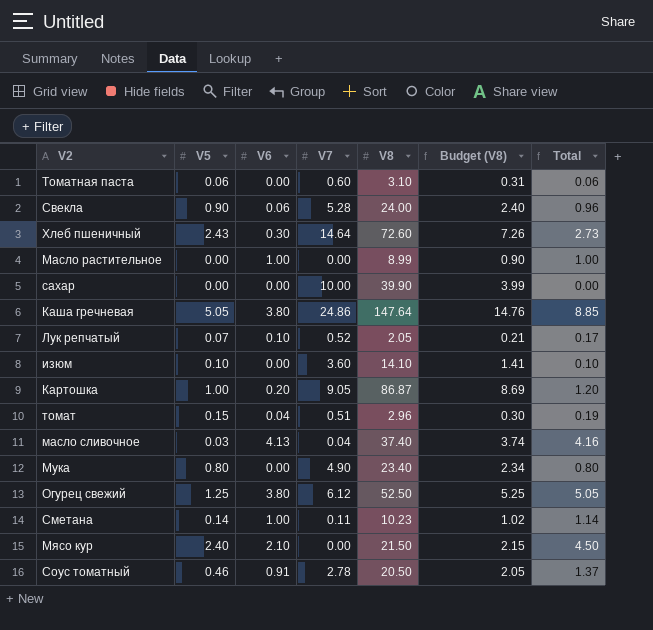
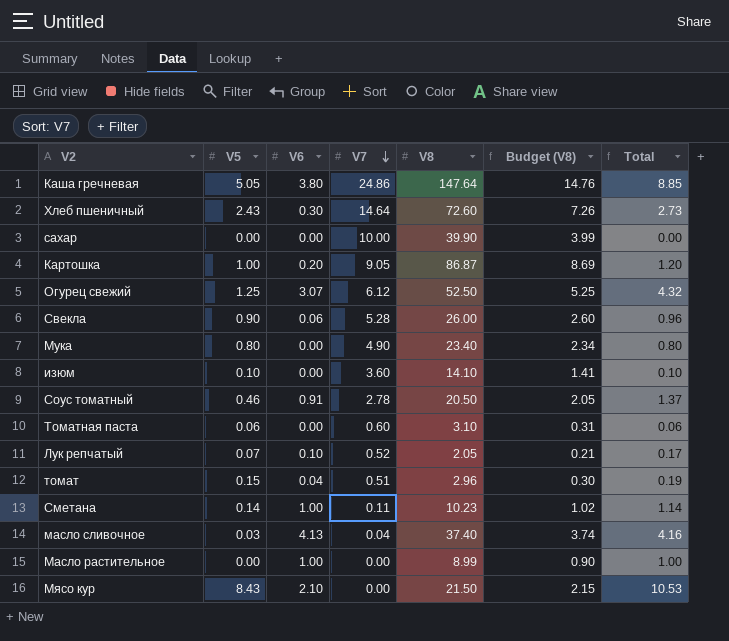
row order: none -> V7 descending
Огурец свежий | V6: 3.80 -> 3.07
Огурец свежий | Total: 5.05 -> 4.32
Свекла | V8: 24.00 -> 26.00
Свекла | Budget (V8): 2.40 -> 2.60
Мясо кур | V5: 2.40 -> 8.43
Мясо кур | Total: 4.50 -> 10.53

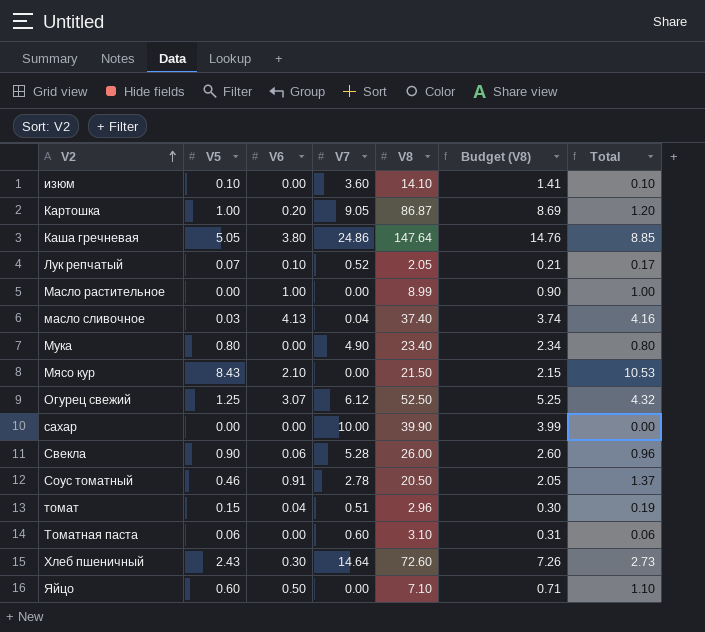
row order: V7 descending -> V2 ascending
row Сметана: 0.14 | 1.00 | 0.11 | 10.23 | 1.02 | 1.14 -> none
row Яйцо: none -> 0.60 | 0.50 | 0.00 | 7.10 | 0.71 | 1.10

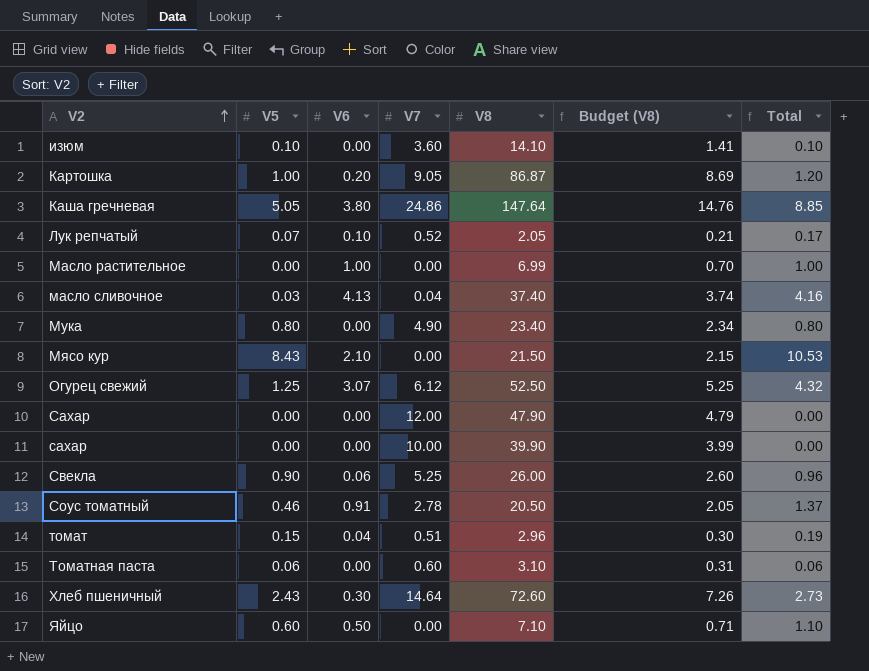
Масло растительное | V8: 8.99 -> 6.99
Масло растительное | Budget (V8): 0.90 -> 0.70
row Сахар: none -> 0.00 | 0.00 | 12.00 | 47.90 | 4.79 | 0.00
Свекла | V7: 5.28 -> 5.25

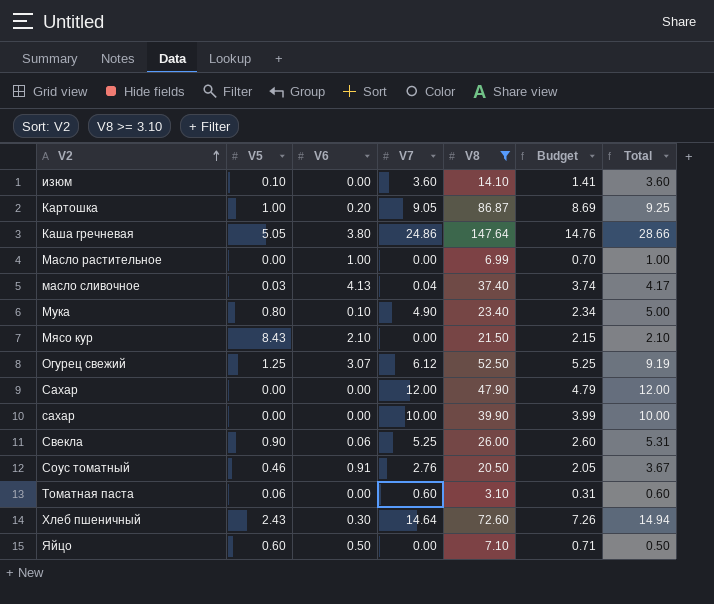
filter: none -> V8 >= 3.10
column name: Budget (V8) -> Budget
column Total | formula: [V5] + [V6] -> [V6] + [V7]
Мука | V6: 0.00 -> 0.10
Соус томатный | V7: 2.78 -> 2.76

